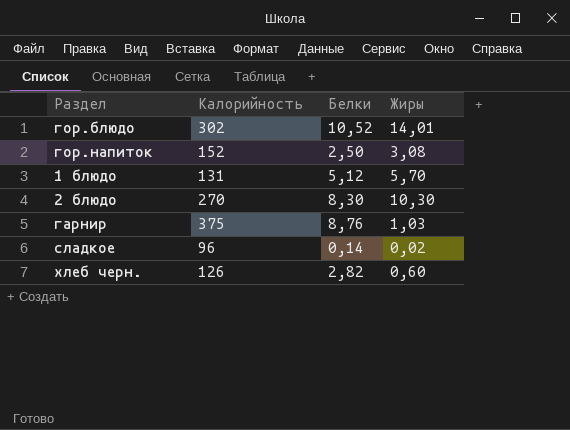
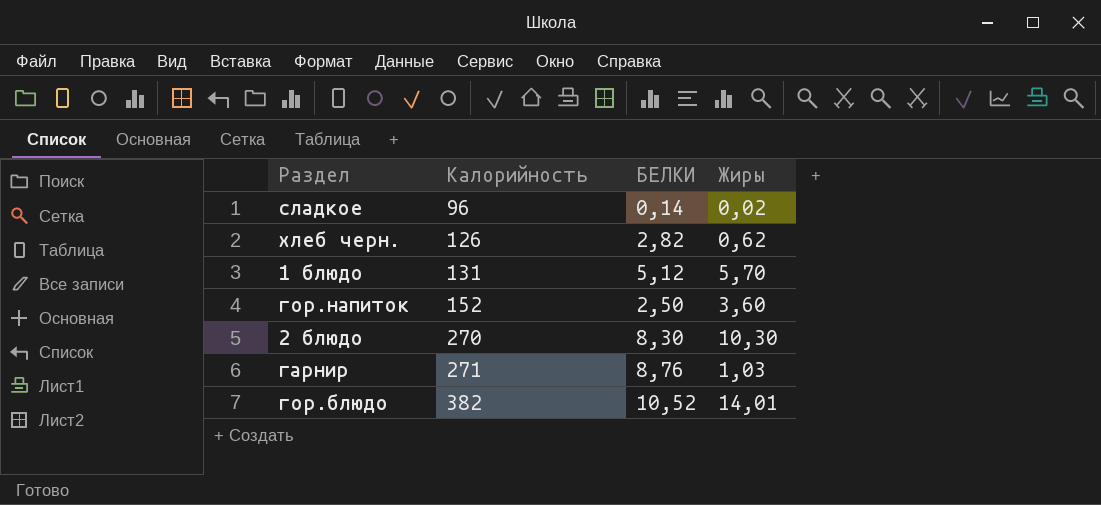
row order: none -> Калорийность ascending
column name: Белки -> БЕЛКИ
хлеб черн. | Жиры: 0,60 -> 0,62
гор.напиток | Жиры: 3,08 -> 3,60
гарнир | Калорийность: 375 -> 271
гор.блюдо | Калорийность: 302 -> 382

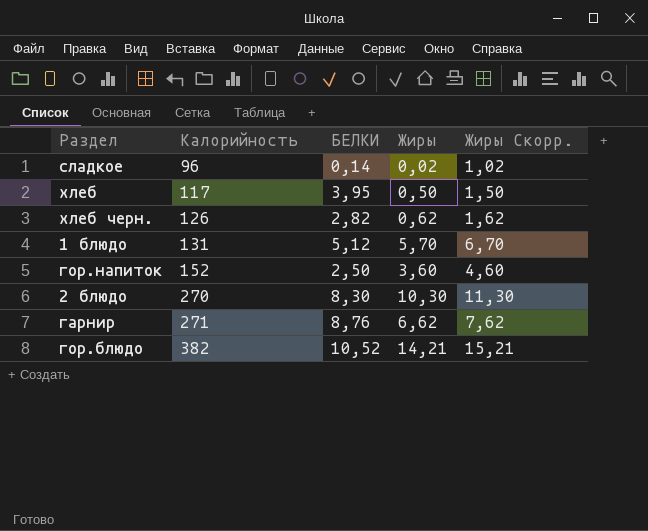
column Жиры Скорр. | formula: none -> [Жиры] + 1
row хлеб: none -> 117 | 3,95 | 0,50 | 1,50
гарнир | Жиры: 1,03 -> 6,62
гор.блюдо | Жиры: 14,01 -> 14,21

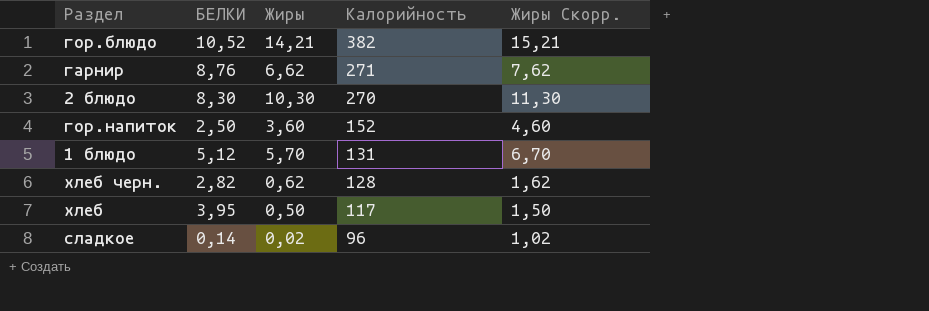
row order: Калорийность ascending -> Калорийность descending
column Калорийность | position: 2 -> 4
хлеб черн. | Калорийность: 126 -> 128

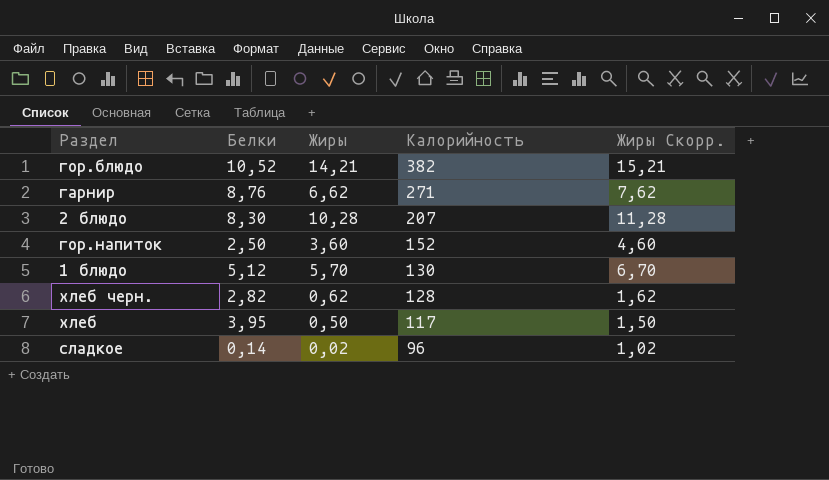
column name: БЕЛКИ -> Белки
2 блюдо | Жиры: 10,30 -> 10,28
2 блюдо | Калорийность: 270 -> 207
2 блюдо | Жиры Скорр.: 11,30 -> 11,28
1 блюдо | Калорийность: 131 -> 130

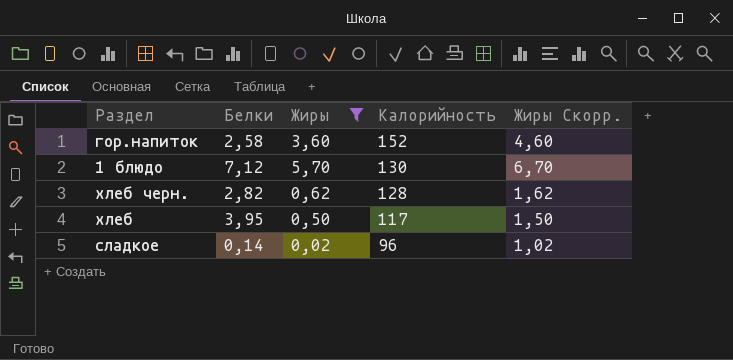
filter: none -> Жиры <= 5,70
гор.напиток | Белки: 2,50 -> 2,58
1 блюдо | Белки: 5,12 -> 7,12

